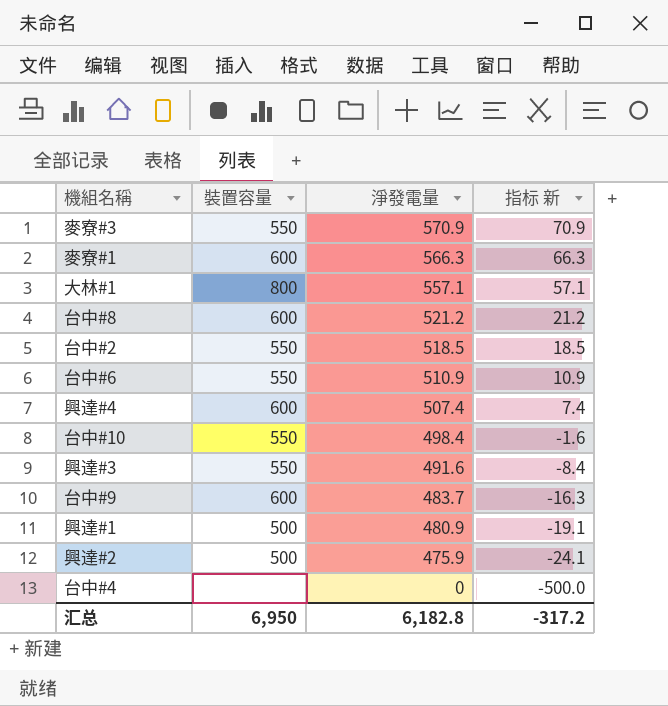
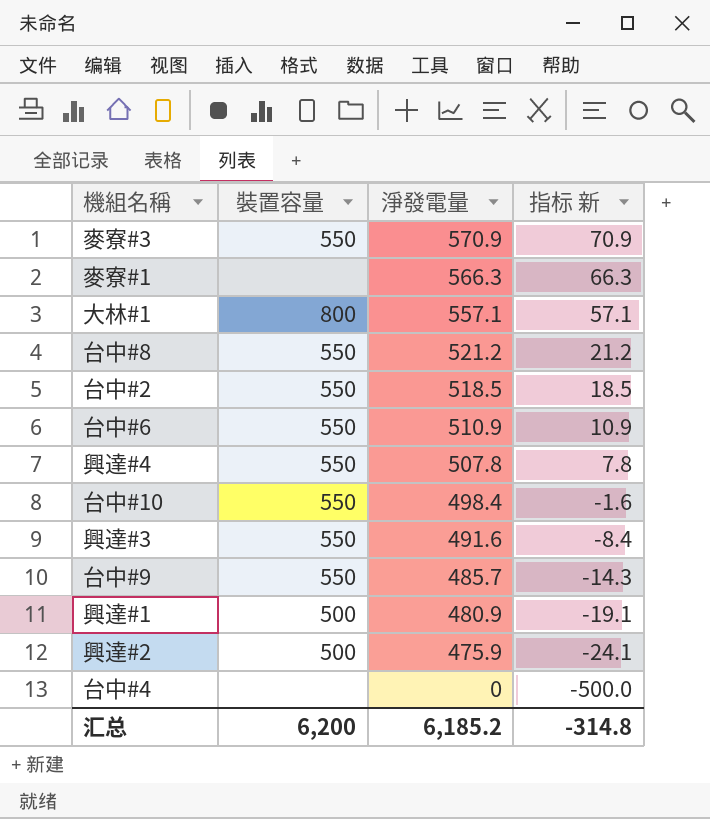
麥寮#1 | 裝置容量: 600 -> none
台中#8 | 裝置容量: 600 -> 550
興達#4 | 裝置容量: 600 -> 550
興達#4 | 淨發電量: 507.4 -> 507.8
興達#4 | 指标 新: 7.4 -> 7.8
台中#9 | 裝置容量: 600 -> 550
台中#9 | 淨發電量: 483.7 -> 485.7
台中#9 | 指标 新: -16.3 -> -14.3
汇总 | 裝置容量: 6,950 -> 6,200
汇总 | 淨發電量: 6,182.8 -> 6,185.2
汇总 | 指标 新: -317.2 -> -314.8

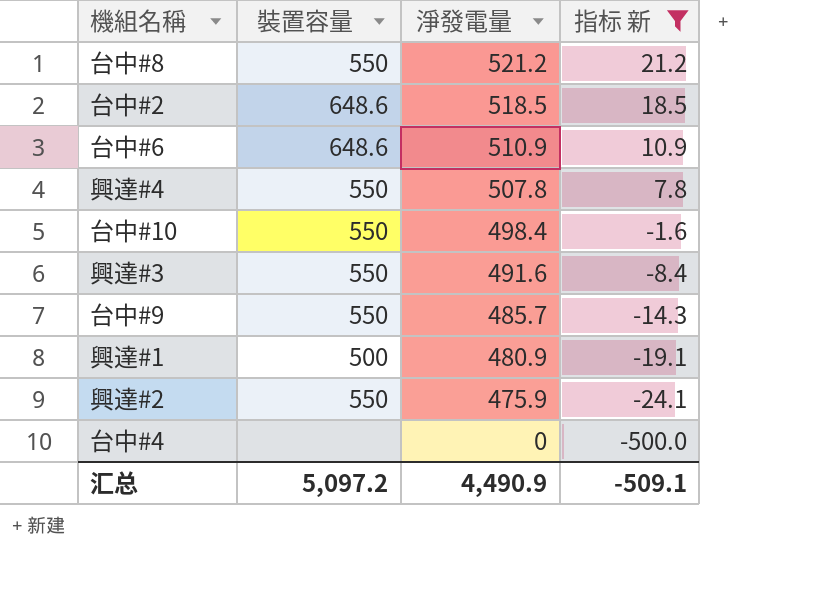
filter: none -> 指标 新 <= 21.2
台中#2 | 裝置容量: 550 -> 648.6
台中#6 | 裝置容量: 550 -> 648.6
興達#2 | 裝置容量: 500 -> 550
汇总 | 裝置容量: 6,200 -> 5,097.2
汇总 | 淨發電量: 6,185.2 -> 4,490.9
汇总 | 指标 新: -314.8 -> -509.1

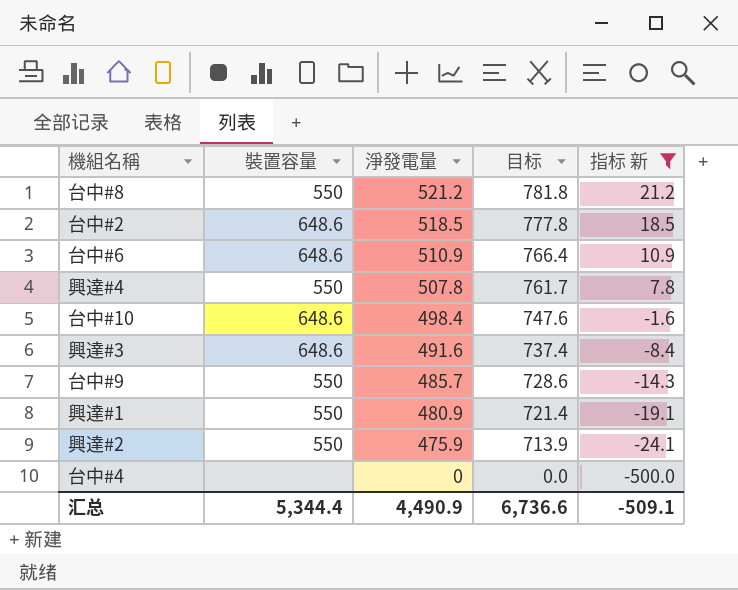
column 目标 | formula: none -> [淨發電量] * 1.5
台中#10 | 裝置容量: 550 -> 648.6
興達#3 | 裝置容量: 550 -> 648.6
興達#1 | 裝置容量: 500 -> 550
汇总 | 裝置容量: 5,097.2 -> 5,344.4

